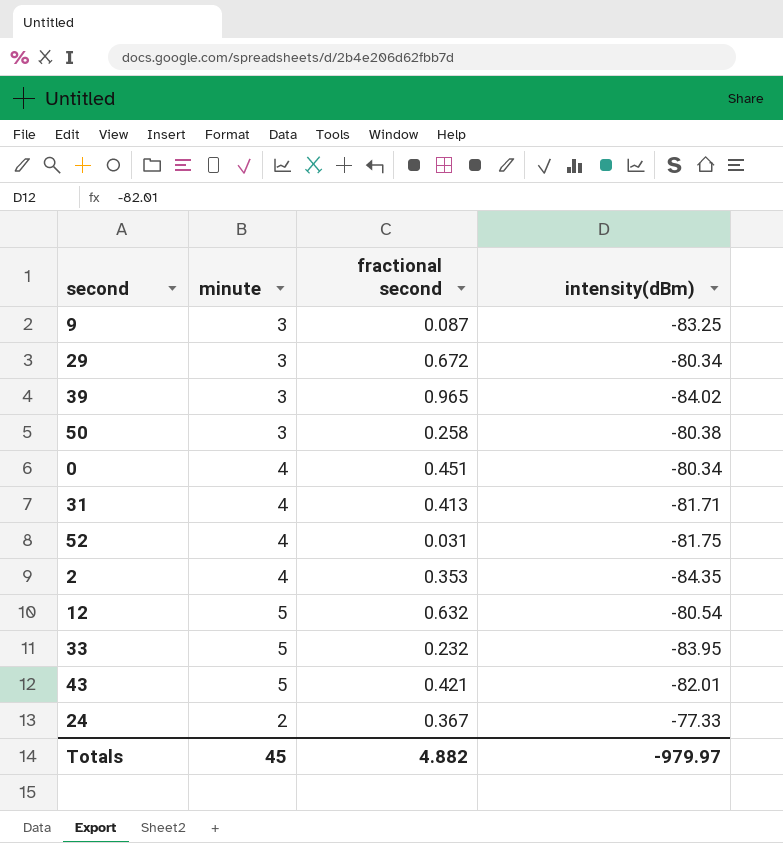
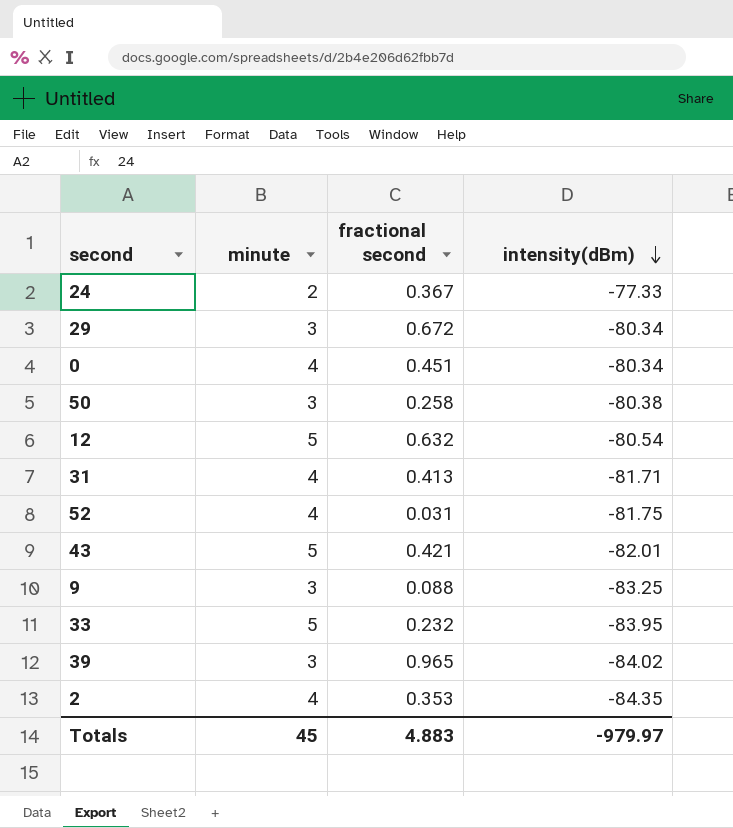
row order: none -> intensity(dBm) descending
9 | fractional second: 0.087 -> 0.088
Totals | fractional second: 4.882 -> 4.883

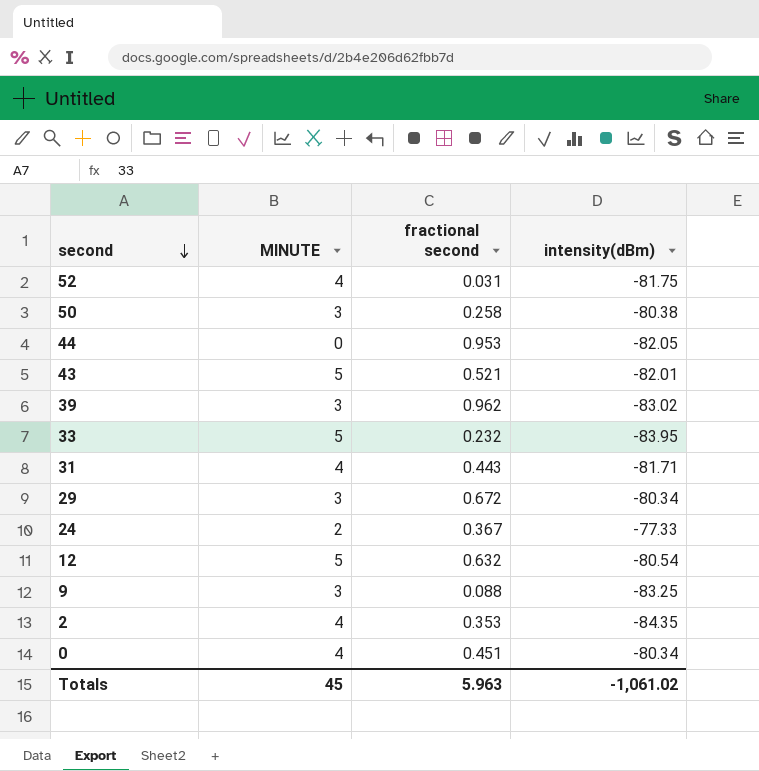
row order: intensity(dBm) descending -> second descending
column name: minute -> MINUTE
row 44: none -> 0 | 0.953 | -82.05
43 | fractional second: 0.421 -> 0.521
39 | fractional second: 0.965 -> 0.962
39 | intensity(dBm): -84.02 -> -83.02
31 | fractional second: 0.413 -> 0.443
Totals | fractional second: 4.883 -> 5.963
Totals | intensity(dBm): -979.97 -> -1,061.02

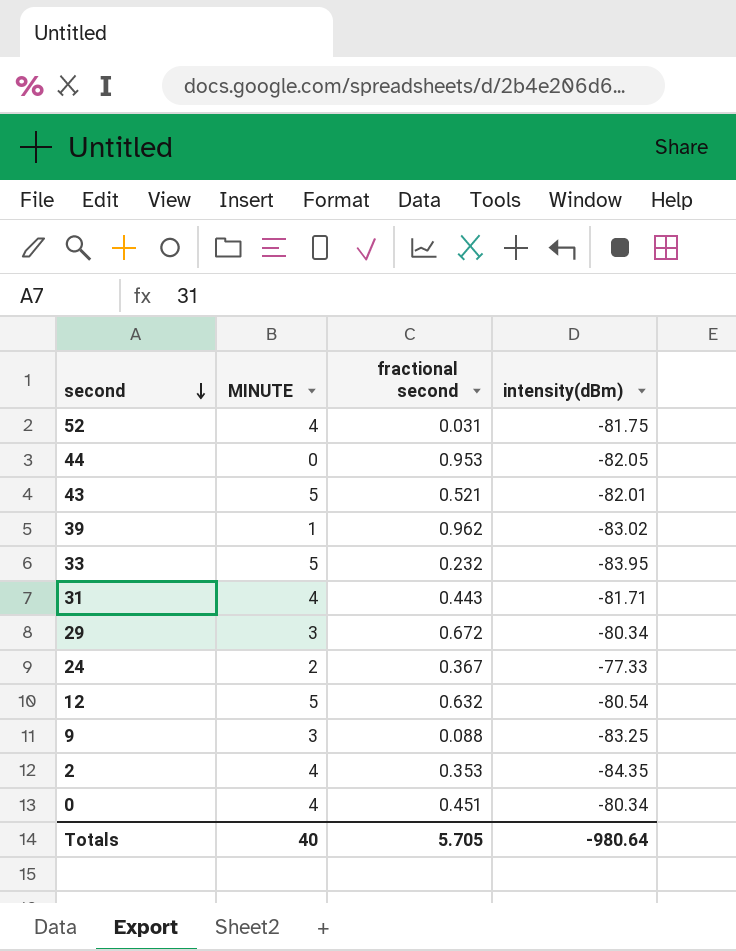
row 50: 3 | 0.258 | -80.38 -> none
39 | MINUTE: 3 -> 1
Totals | MINUTE: 45 -> 40
Totals | fractional second: 5.963 -> 5.705
Totals | intensity(dBm): -1,061.02 -> -980.64

